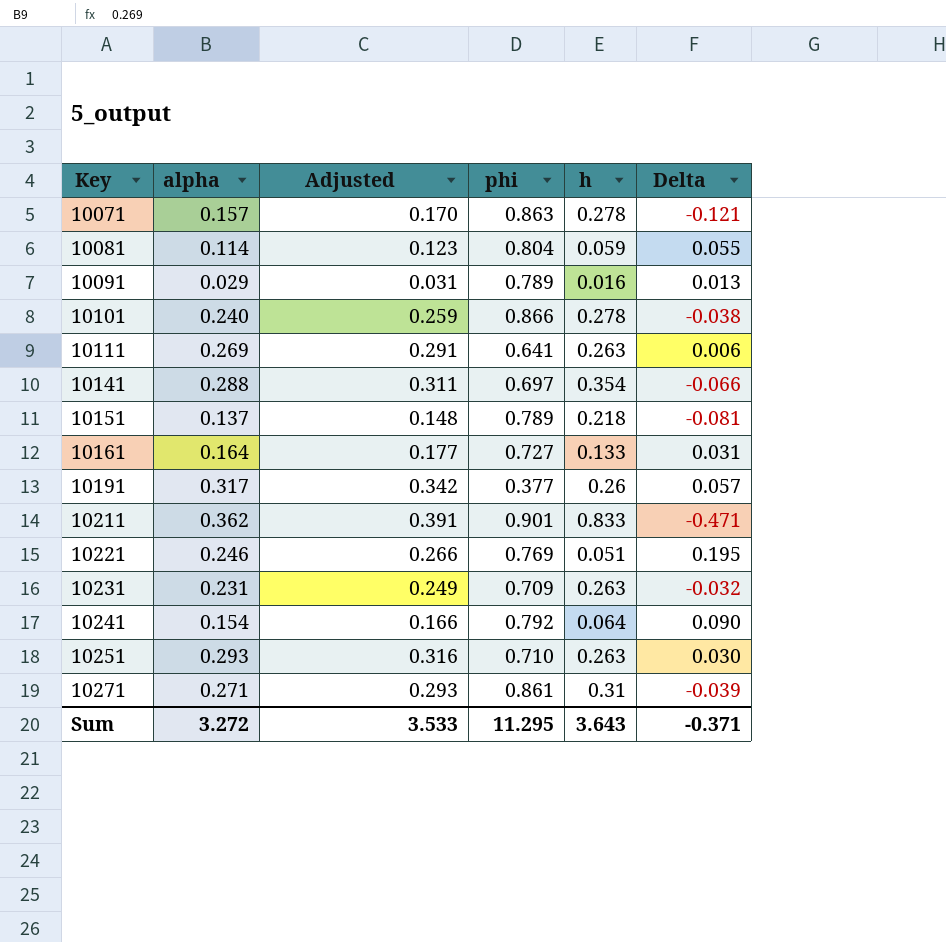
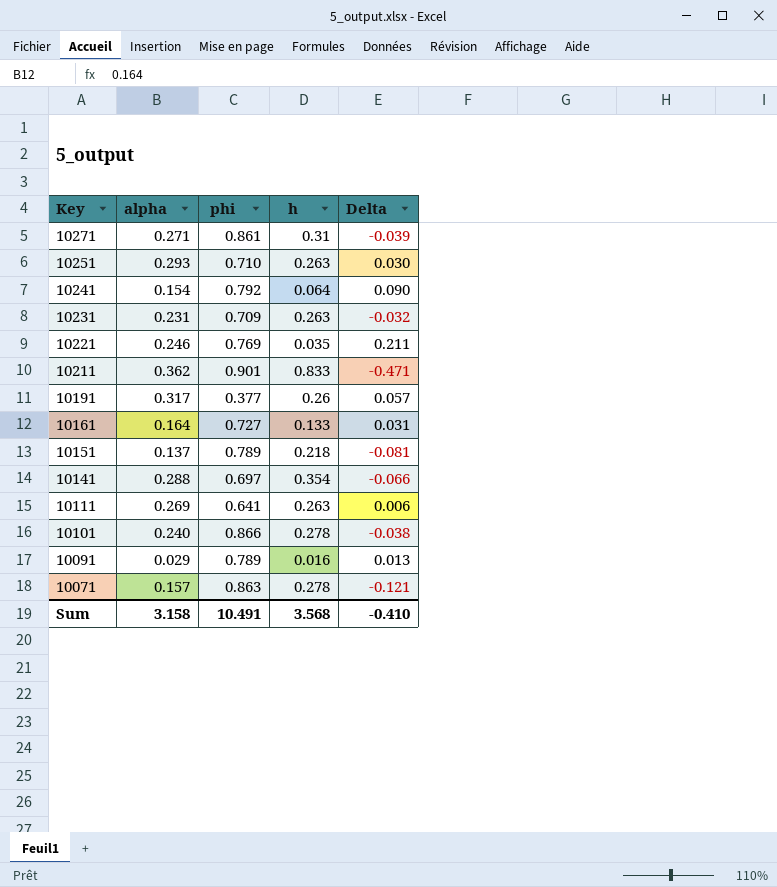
row order: Key ascending -> Key descending
column Adjusted | formula: [alpha] * 1.08 -> none
row 10081: 0.114 | 0.123 | 0.804 | 0.059 | 0.055 -> none
10221 | h: 0.051 -> 0.035
10221 | Delta: 0.195 -> 0.211
Sum | alpha: 3.272 -> 3.158
Sum | phi: 11.295 -> 10.491
Sum | h: 3.643 -> 3.568
Sum | Delta: -0.371 -> -0.410

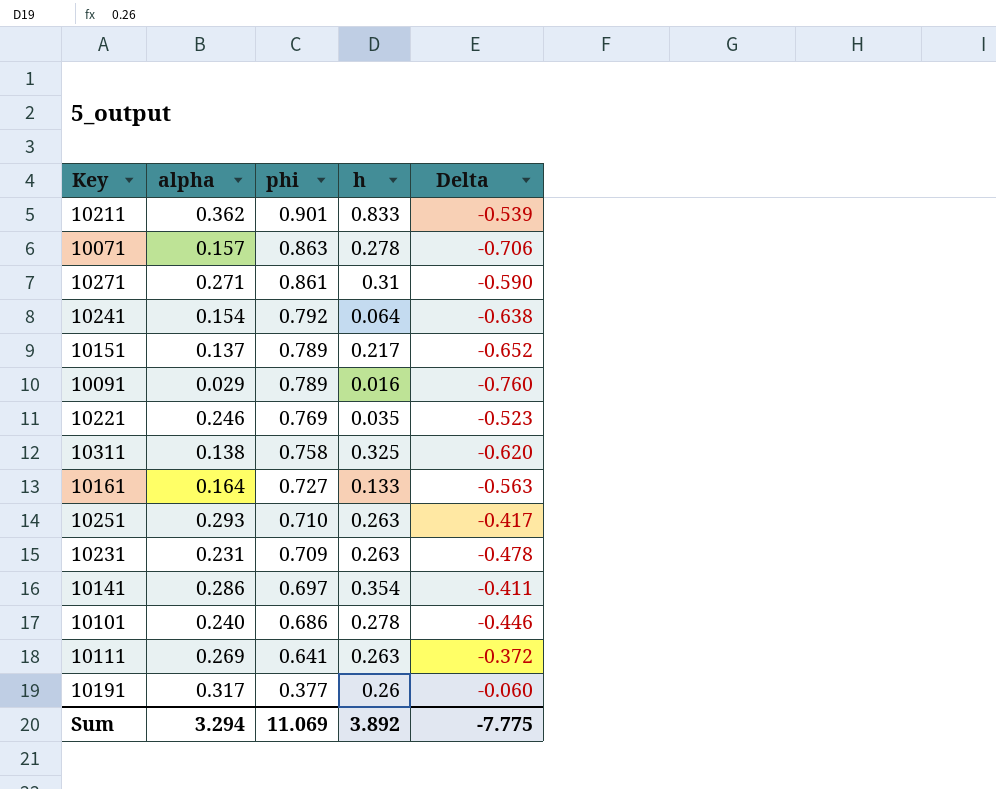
row order: Key descending -> phi descending
column Delta | formula: [alpha] - [h] -> [alpha] - [phi]
10151 | h: 0.218 -> 0.217
row 10311: none -> 0.138 | 0.758 | 0.325 | -0.620
10141 | alpha: 0.288 -> 0.286
10101 | phi: 0.866 -> 0.686
Sum | alpha: 3.158 -> 3.294
Sum | phi: 10.491 -> 11.069
Sum | h: 3.568 -> 3.892
Sum | Delta: -0.410 -> -7.775

